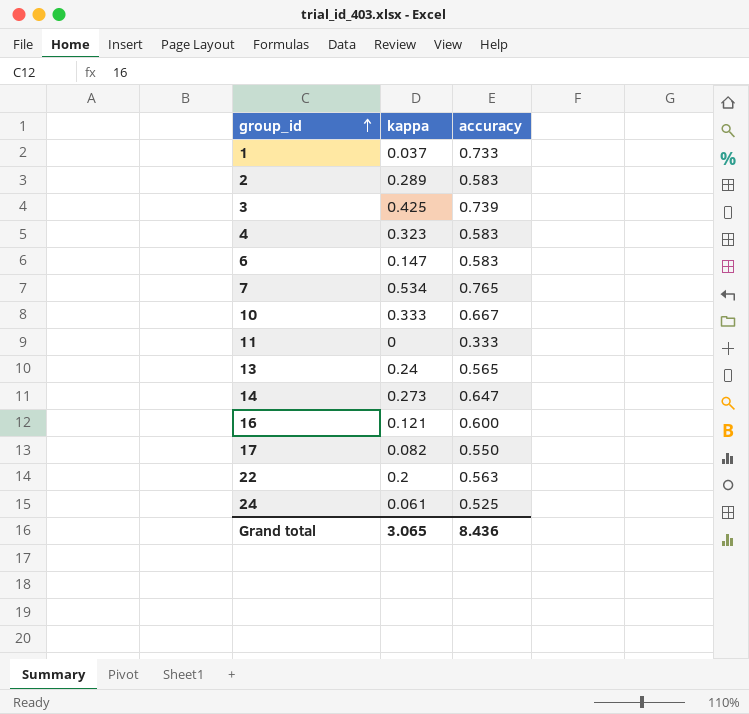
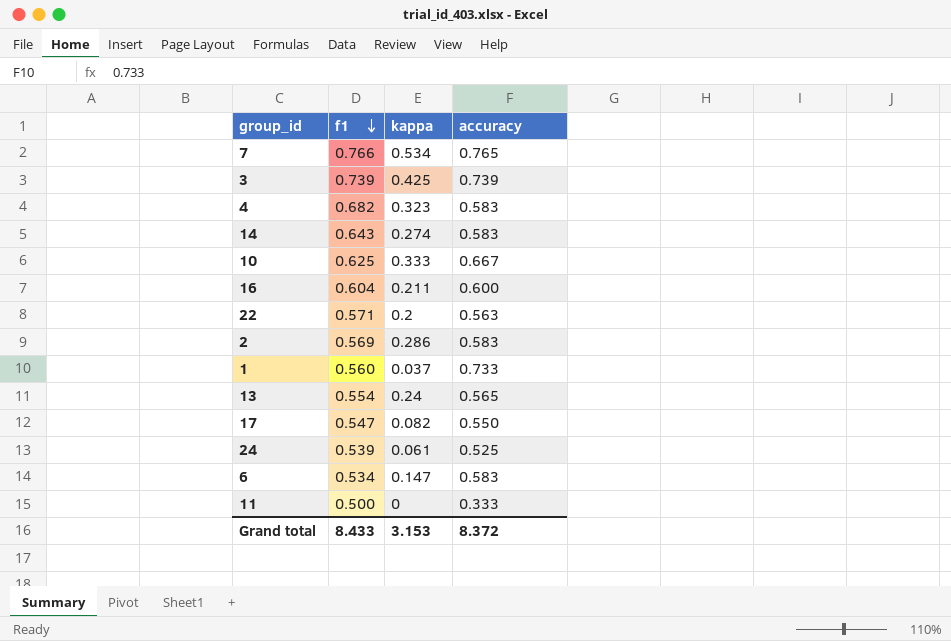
row order: group_id ascending -> f1 descending
column f1 | position: none -> 2
14 | kappa: 0.273 -> 0.274
14 | accuracy: 0.647 -> 0.583
16 | kappa: 0.121 -> 0.211
2 | kappa: 0.289 -> 0.286
Grand total | kappa: 3.065 -> 3.153
Grand total | accuracy: 8.436 -> 8.372

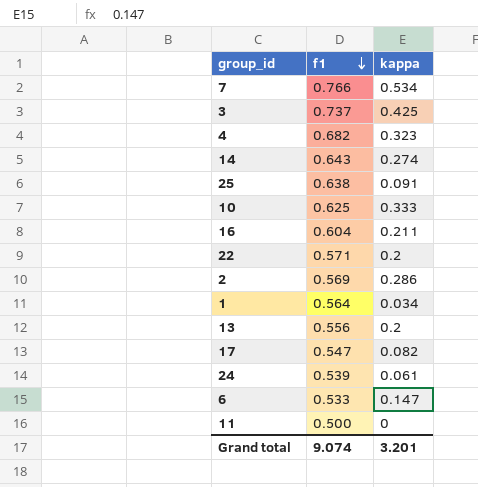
column accuracy | position: 4 -> none
3 | f1: 0.739 -> 0.737
row 25: none -> 0.638 | 0.091
1 | f1: 0.560 -> 0.564
1 | kappa: 0.037 -> 0.034
13 | f1: 0.554 -> 0.556
13 | kappa: 0.24 -> 0.2
6 | f1: 0.534 -> 0.533
Grand total | f1: 8.433 -> 9.074
Grand total | kappa: 3.153 -> 3.201

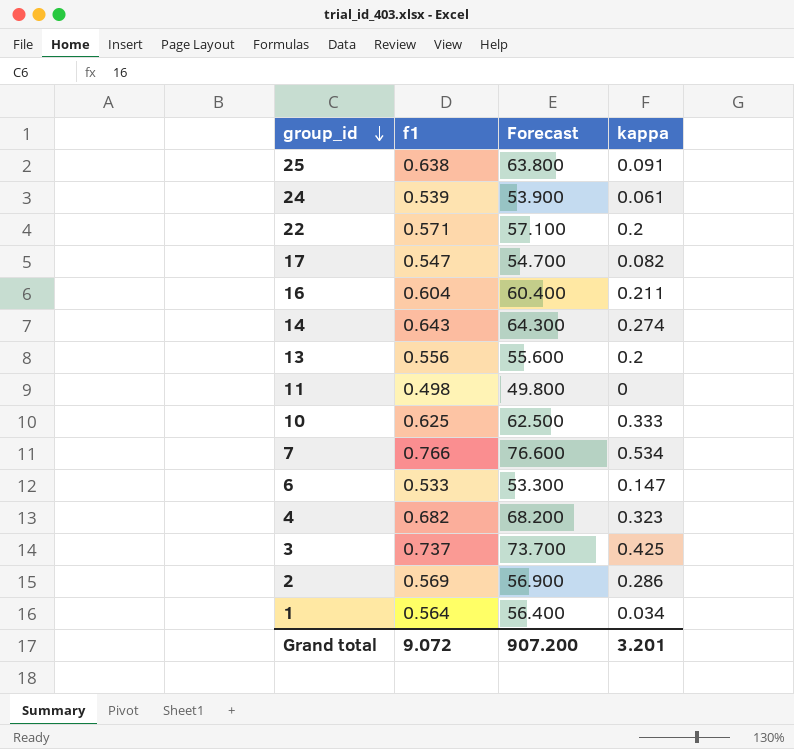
row order: f1 descending -> group_id descending
column Forecast | formula: none -> [f1] * 100
11 | f1: 0.500 -> 0.498
Grand total | f1: 9.074 -> 9.072

